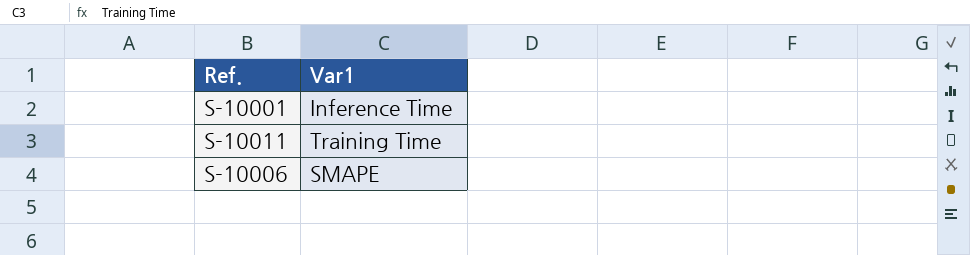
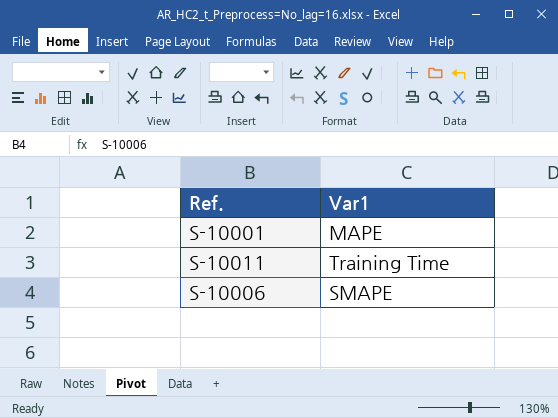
S-10001 | Var1: Inference Time -> MAPE

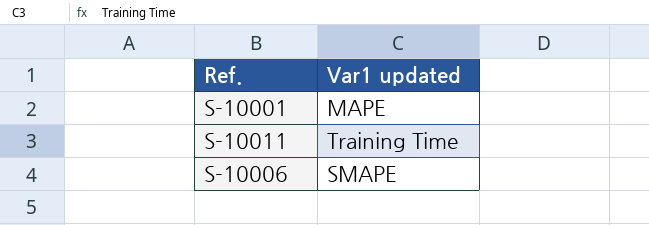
column name: Var1 -> Var1 updated

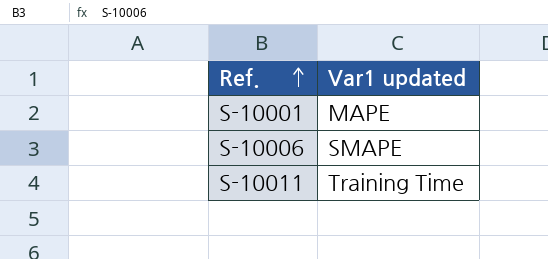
row order: none -> Ref. ascending

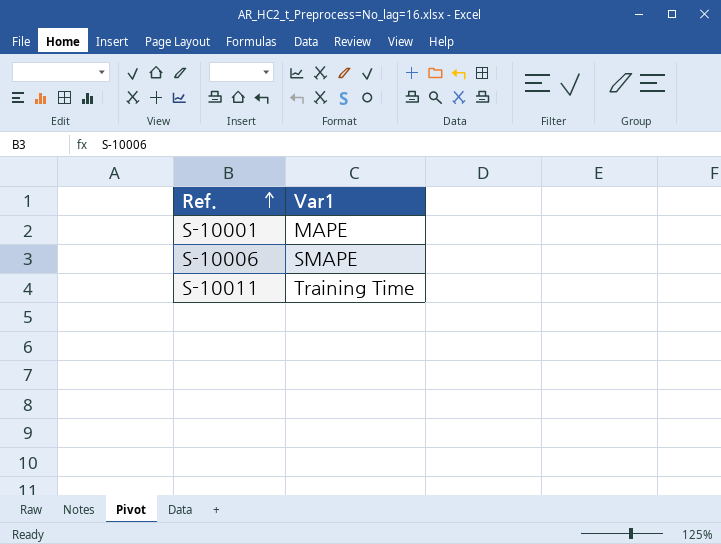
column name: Var1 updated -> Var1

